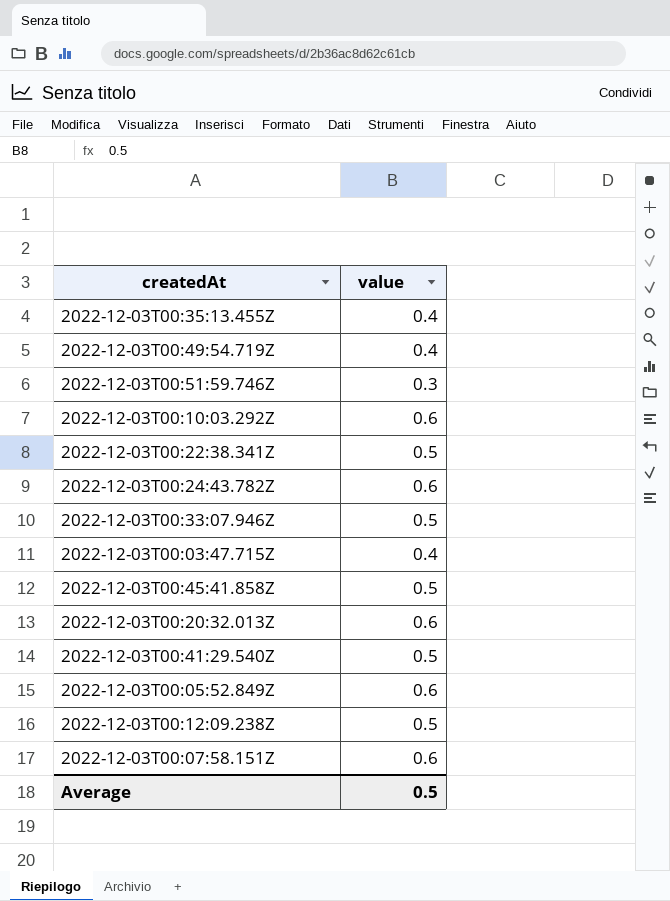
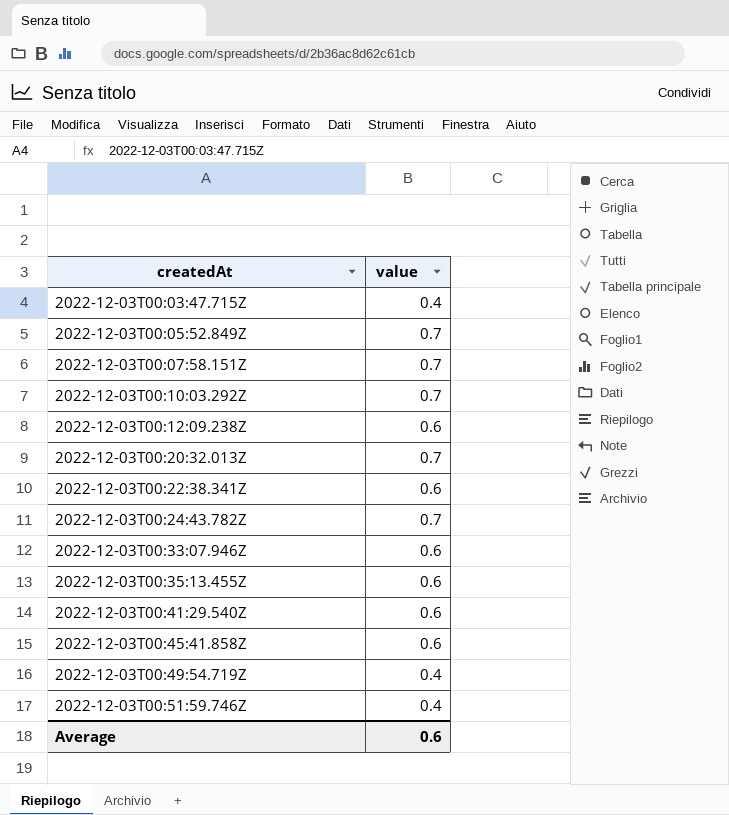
row order: none -> createdAt ascending
2022-12-03T00:05:52.849Z | value: 0.6 -> 0.7
2022-12-03T00:07:58.151Z | value: 0.6 -> 0.7
2022-12-03T00:10:03.292Z | value: 0.6 -> 0.7
2022-12-03T00:12:09.238Z | value: 0.5 -> 0.6
2022-12-03T00:20:32.013Z | value: 0.6 -> 0.7
2022-12-03T00:22:38.341Z | value: 0.5 -> 0.6
2022-12-03T00:24:43.782Z | value: 0.6 -> 0.7
2022-12-03T00:33:07.946Z | value: 0.5 -> 0.6
2022-12-03T00:35:13.455Z | value: 0.4 -> 0.6
2022-12-03T00:41:29.540Z | value: 0.5 -> 0.6
2022-12-03T00:45:41.858Z | value: 0.5 -> 0.6
2022-12-03T00:51:59.746Z | value: 0.3 -> 0.4
Average | value: 0.5 -> 0.6

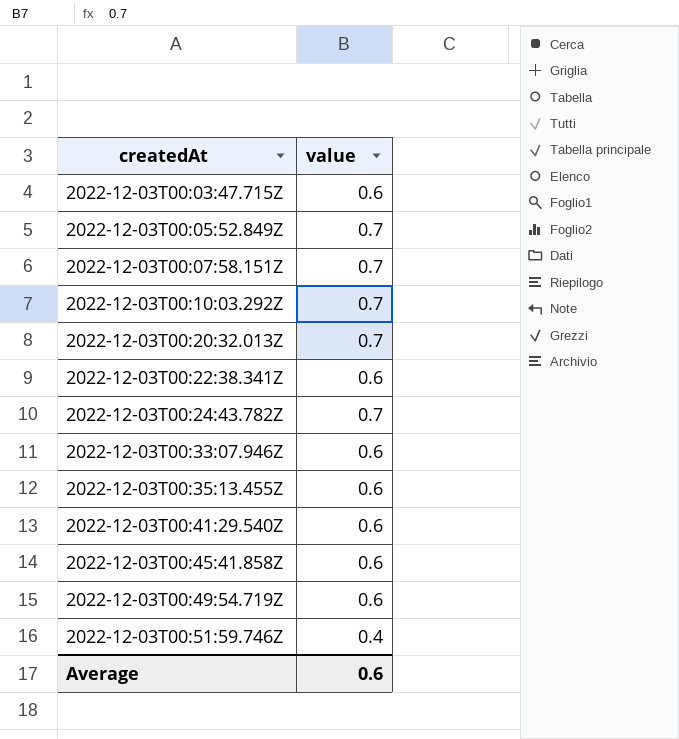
row 2022-12-03T00:12:09.238Z: 0.6 -> none
2022-12-03T00:03:47.715Z | value: 0.4 -> 0.6
2022-12-03T00:49:54.719Z | value: 0.4 -> 0.6

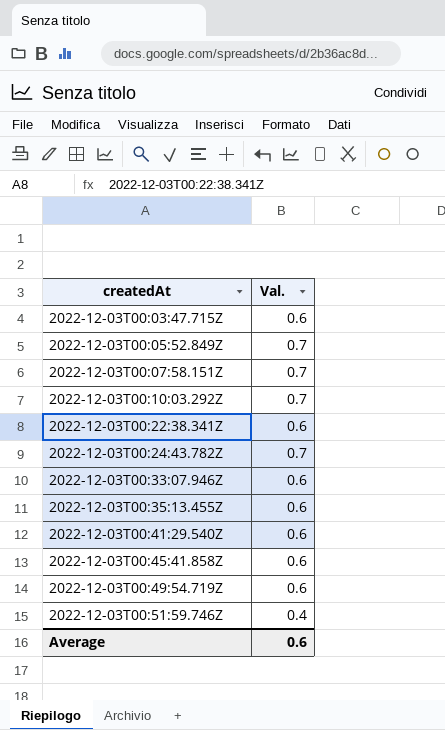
column name: value -> Val.
row 2022-12-03T00:20:32.013Z: 0.7 -> none

